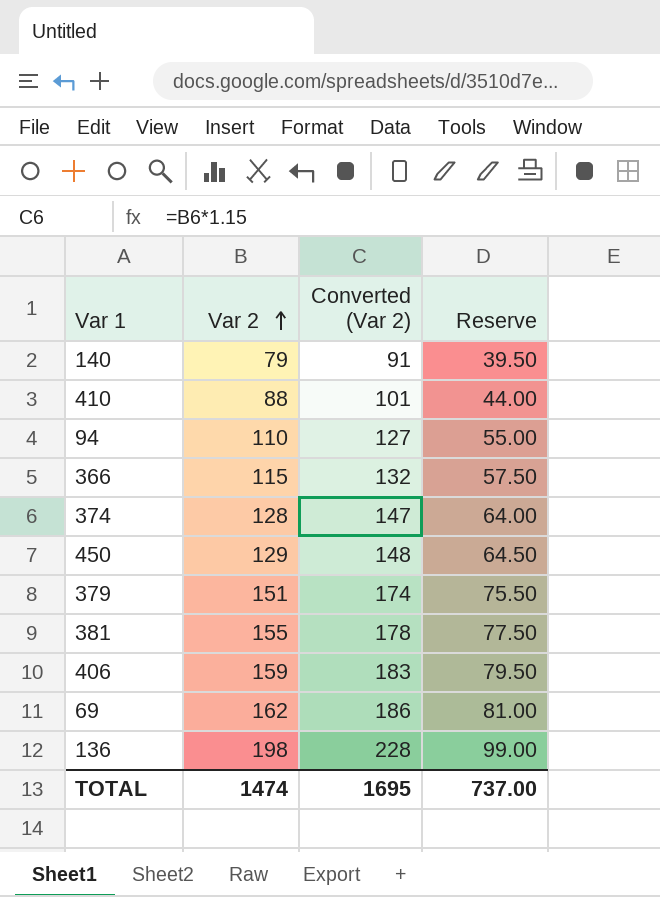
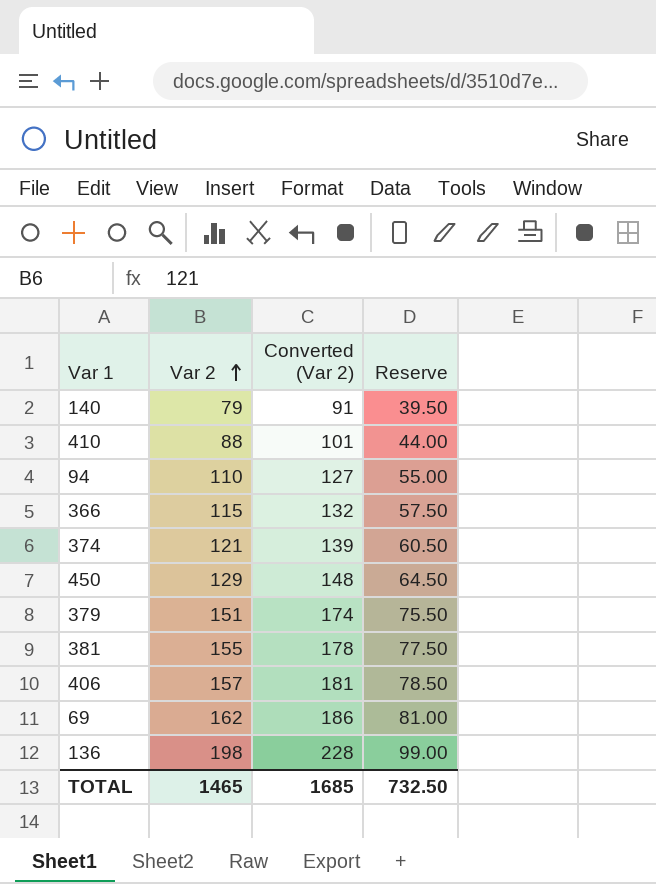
374 | Var 2: 128 -> 121
374 | Converted (Var 2): 147 -> 139
374 | Reserve: 64.00 -> 60.50
406 | Var 2: 159 -> 157
406 | Converted (Var 2): 183 -> 181
406 | Reserve: 79.50 -> 78.50
TOTAL | Var 2: 1474 -> 1465
TOTAL | Converted (Var 2): 1695 -> 1685
TOTAL | Reserve: 737.00 -> 732.50

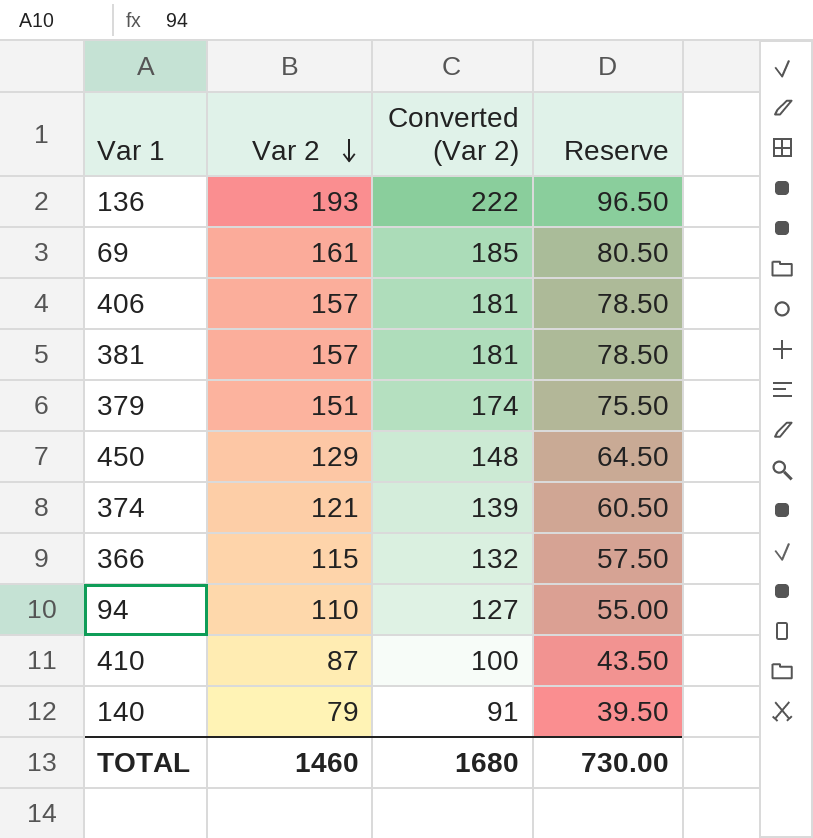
row order: Var 2 ascending -> Var 2 descending
136 | Var 2: 198 -> 193
136 | Converted (Var 2): 228 -> 222
136 | Reserve: 99.00 -> 96.50
69 | Var 2: 162 -> 161
69 | Converted (Var 2): 186 -> 185
69 | Reserve: 81.00 -> 80.50
381 | Var 2: 155 -> 157
381 | Converted (Var 2): 178 -> 181
381 | Reserve: 77.50 -> 78.50
410 | Var 2: 88 -> 87
410 | Converted (Var 2): 101 -> 100
410 | Reserve: 44.00 -> 43.50
TOTAL | Var 2: 1465 -> 1460
TOTAL | Converted (Var 2): 1685 -> 1680
TOTAL | Reserve: 732.50 -> 730.00

